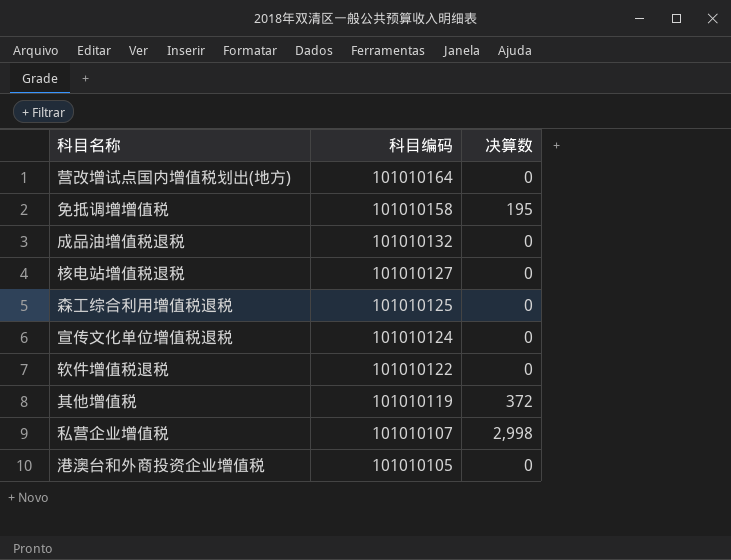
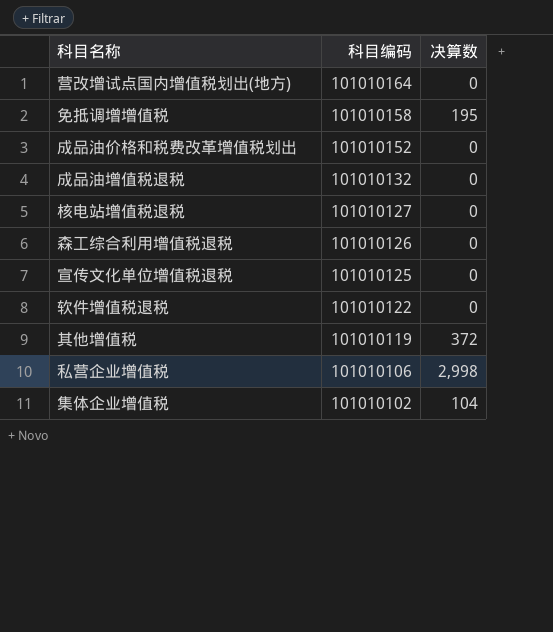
row 港澳台和外商投资企业增值税: 101010105 | 0 -> none
row 成品油价格和税费改革增值税划出: none -> 101010152 | 0
森工综合利用增值税退税 | 科目编码: 101010125 -> 101010126
宣传文化单位增值税退税 | 科目编码: 101010124 -> 101010125
私营企业增值税 | 科目编码: 101010107 -> 101010106
row 集体企业增值税: none -> 101010102 | 104

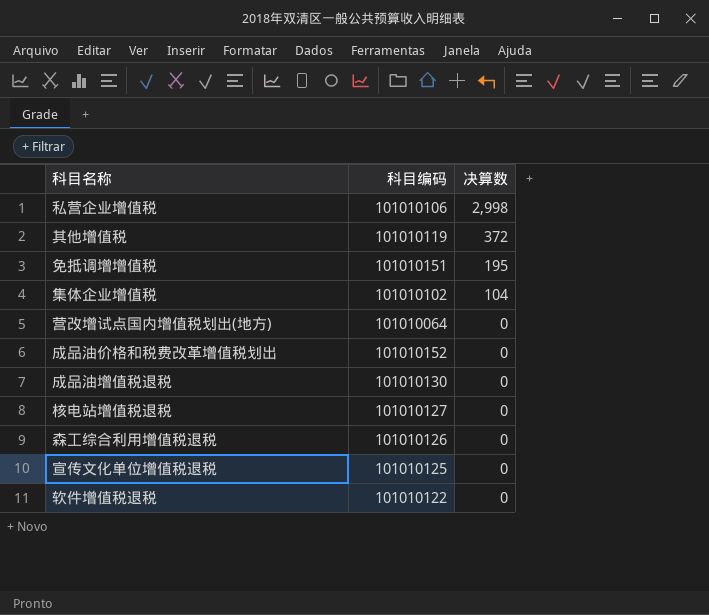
row order: 科目编码 descending -> 决算数 descending
免抵调增增值税 | 科目编码: 101010158 -> 101010151
营改增试点国内增值税划出(地方) | 科目编码: 101010164 -> 101010064
成品油增值税退税 | 科目编码: 101010132 -> 101010130

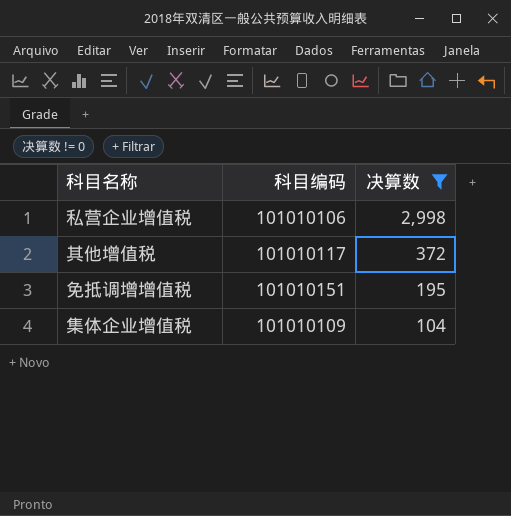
filter: none -> 决算数 != 0
其他增值税 | 科目编码: 101010119 -> 101010117
集体企业增值税 | 科目编码: 101010102 -> 101010109

